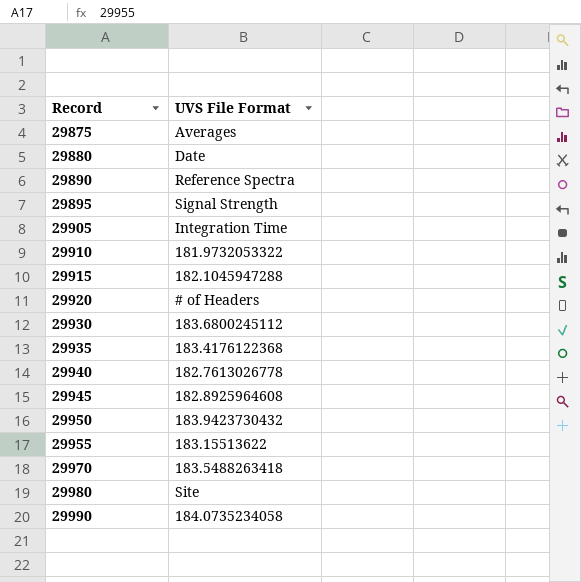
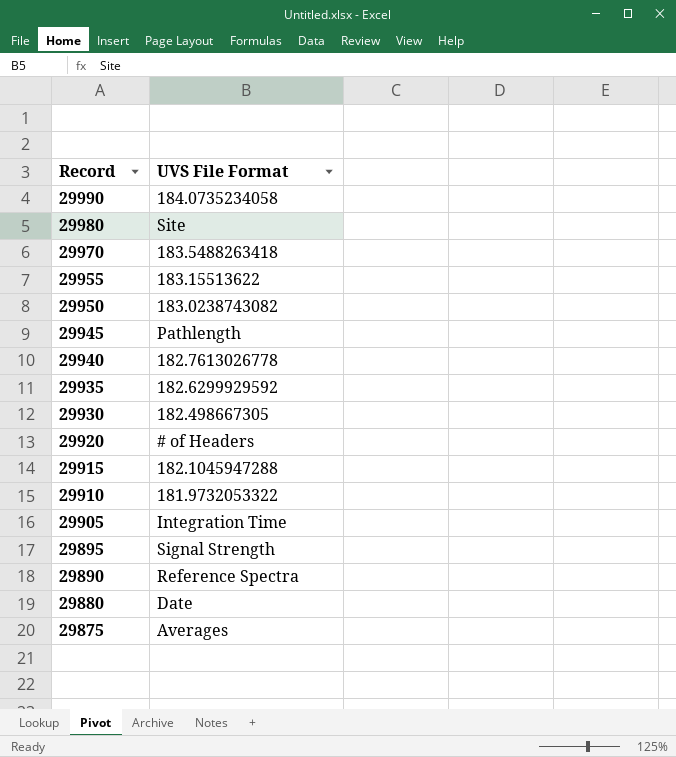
row order: Record ascending -> Record descending
29950 | UVS File Format: 183.9423730432 -> 183.0238743082
29945 | UVS File Format: 182.8925964608 -> Pathlength
29935 | UVS File Format: 183.4176122368 -> 182.6299929592
29930 | UVS File Format: 183.6800245112 -> 182.498667305

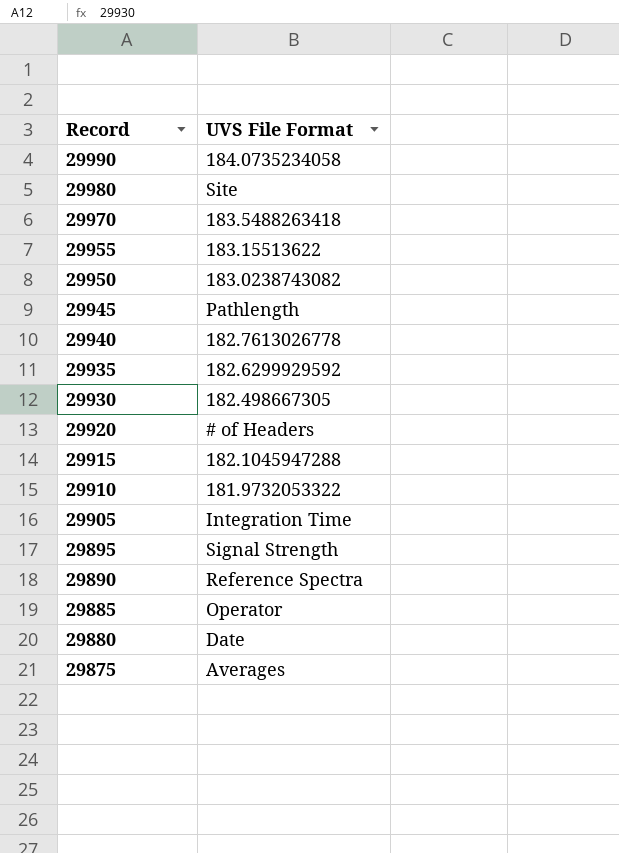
row 29885: none -> Operator

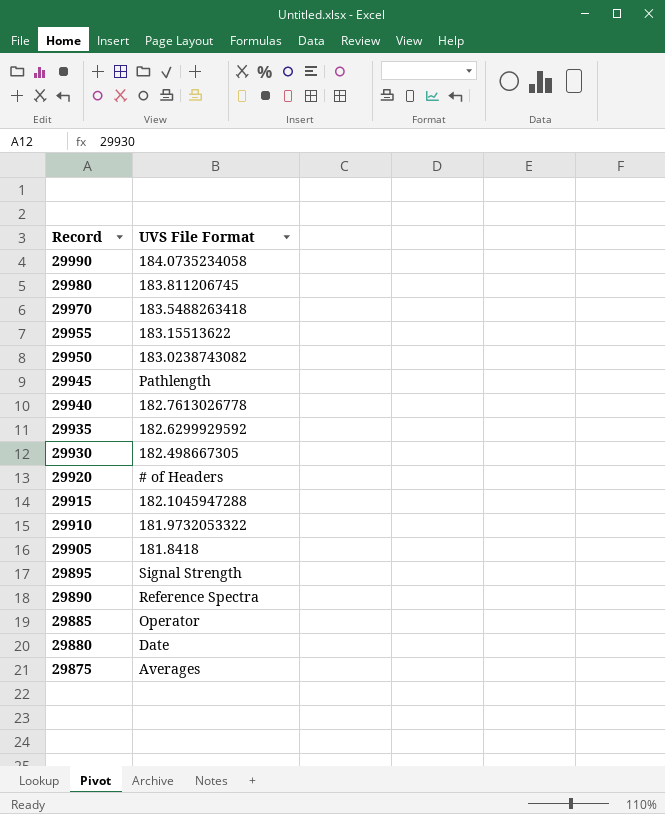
29980 | UVS File Format: Site -> 183.811206745
29905 | UVS File Format: Integration Time -> 181.8418

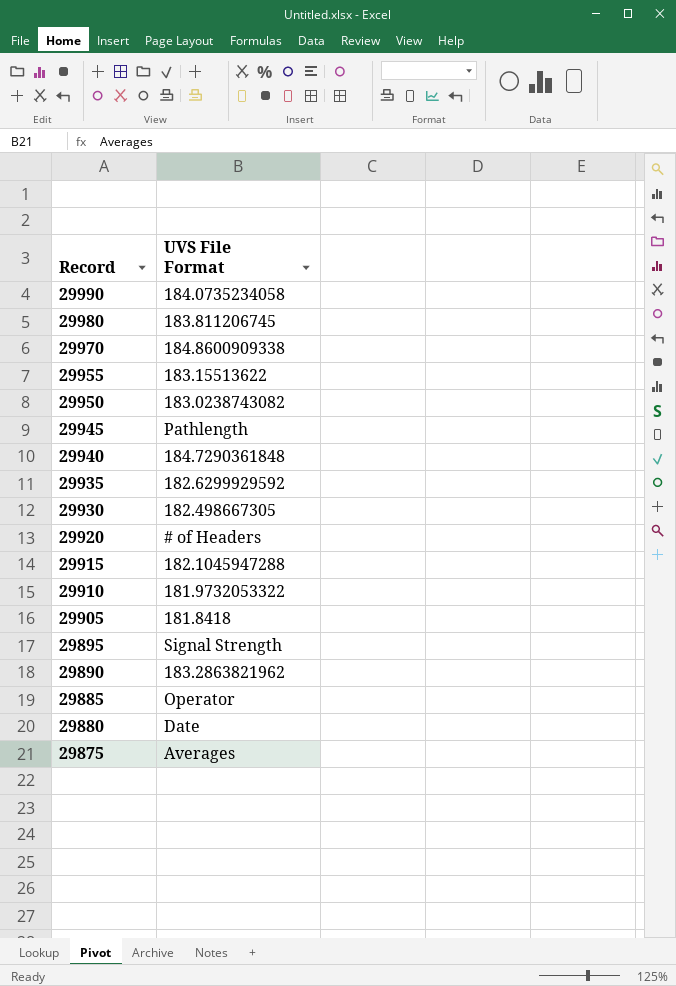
29970 | UVS File Format: 183.5488263418 -> 184.8600909338
29940 | UVS File Format: 182.7613026778 -> 184.7290361848
29890 | UVS File Format: Reference Spectra -> 183.2863821962

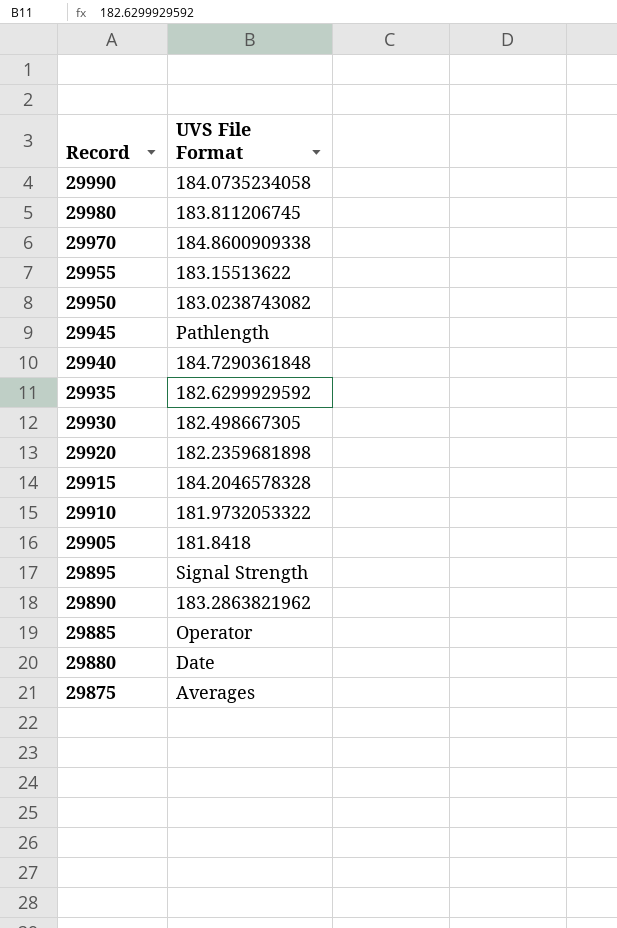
29920 | UVS File Format: # of Headers -> 182.2359681898
29915 | UVS File Format: 182.1045947288 -> 184.2046578328

